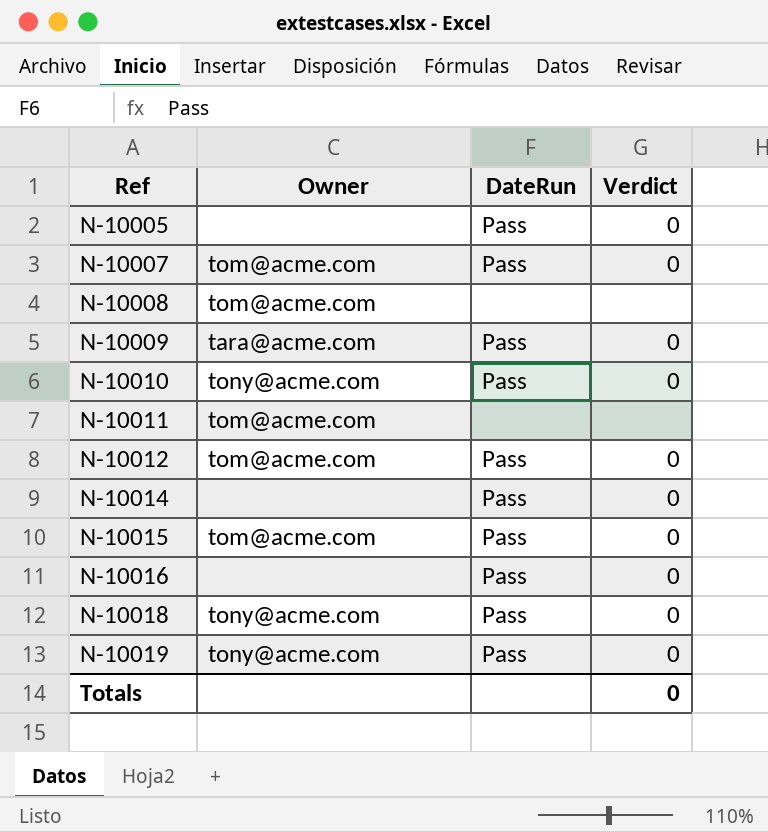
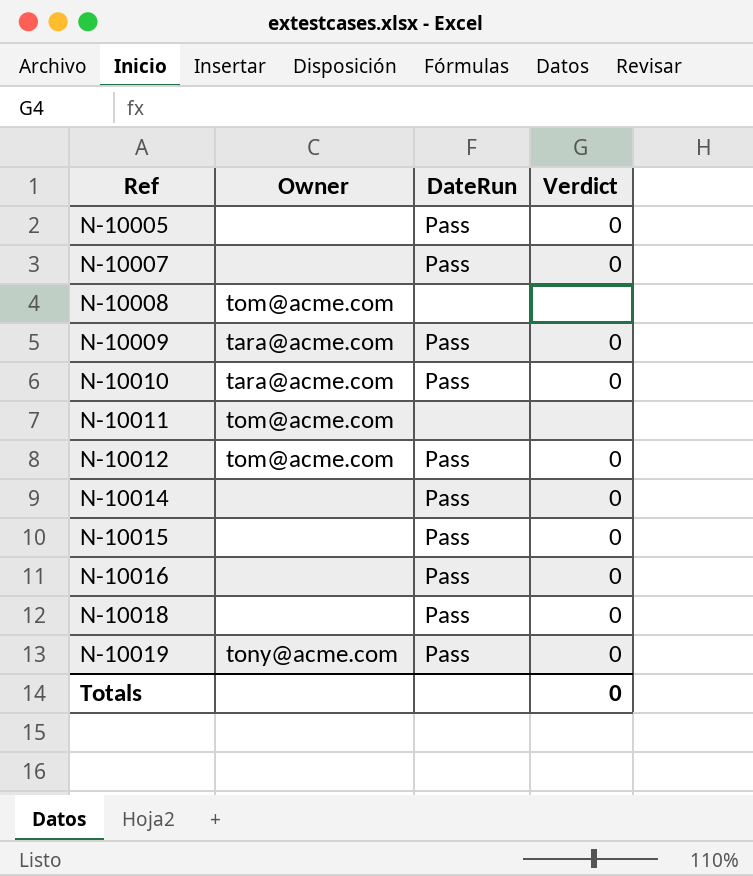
N-10007 | Owner: tom@acme.com -> none
N-10010 | Owner: tony@acme.com -> tara@acme.com
N-10015 | Owner: tom@acme.com -> none
N-10018 | Owner: tony@acme.com -> none

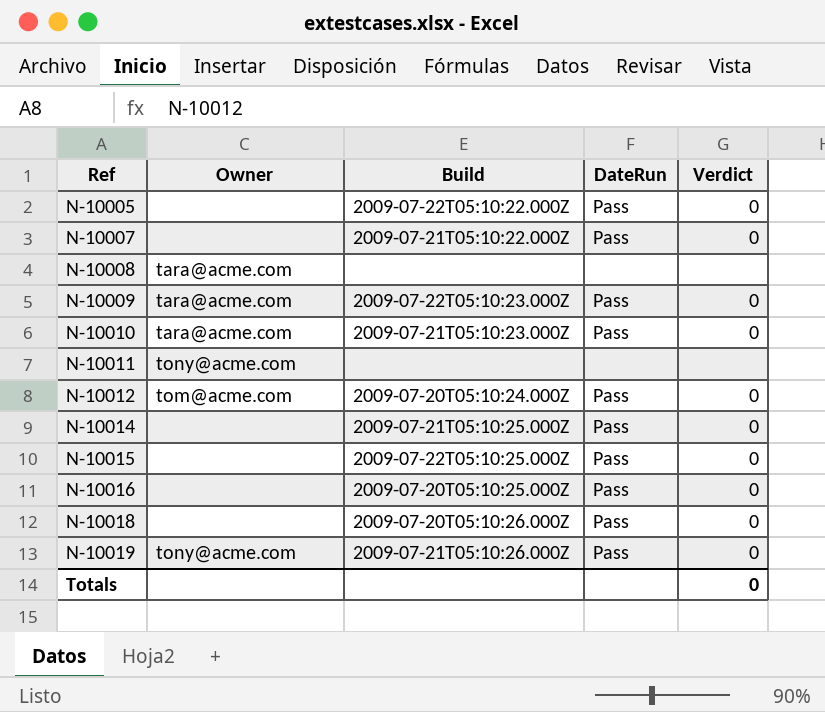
column Build | position: none -> 3
N-10008 | Owner: tom@acme.com -> tara@acme.com
N-10011 | Owner: tom@acme.com -> tony@acme.com

